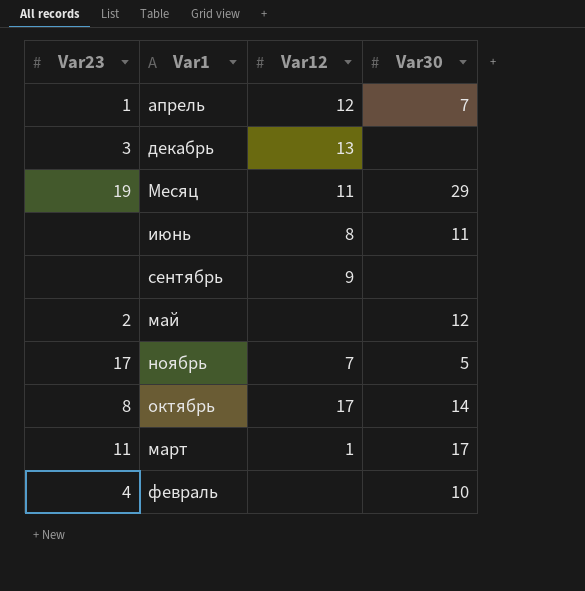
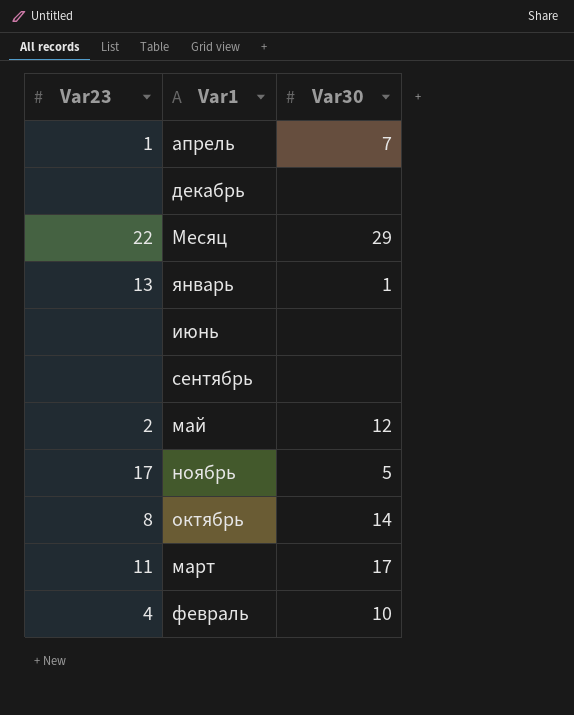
column Var12 | position: 3 -> none
декабрь | Var23: 3 -> none
Месяц | Var23: 19 -> 22
row январь: none -> 13 | 1
июнь | Var30: 11 -> none

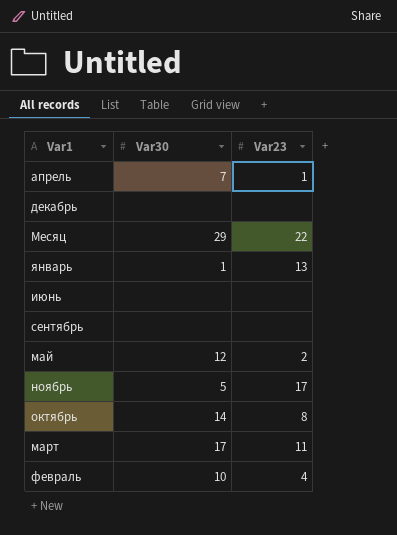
column Var23 | position: 1 -> 3

